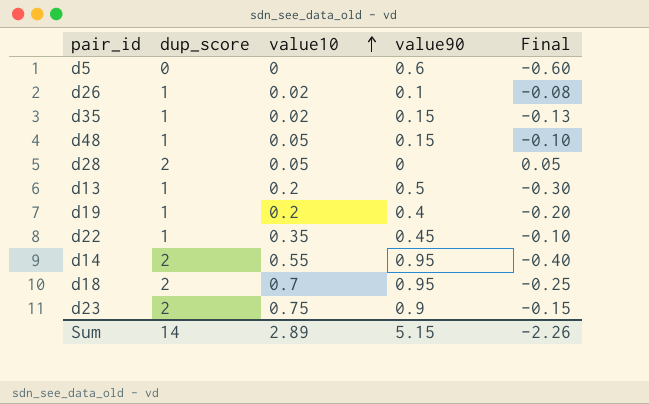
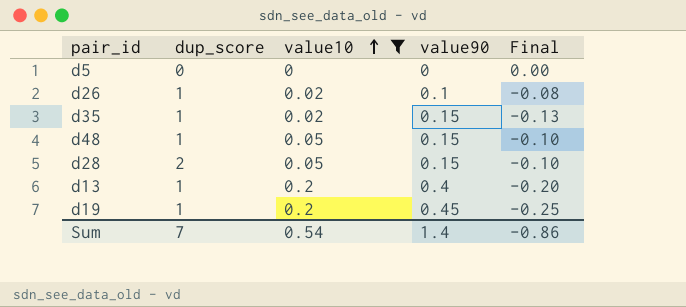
filter: none -> value10 <= 0.2
d5 | value90: 0.6 -> 0
d5 | Final: -0.60 -> 0.00
d28 | value90: 0 -> 0.15
d28 | Final: 0.05 -> -0.10
d13 | value90: 0.5 -> 0.4
d13 | Final: -0.30 -> -0.20
d19 | value90: 0.4 -> 0.45
d19 | Final: -0.20 -> -0.25
Sum | dup_score: 14 -> 7
Sum | value10: 2.89 -> 0.54
Sum | value90: 5.15 -> 1.4
Sum | Final: -2.26 -> -0.86

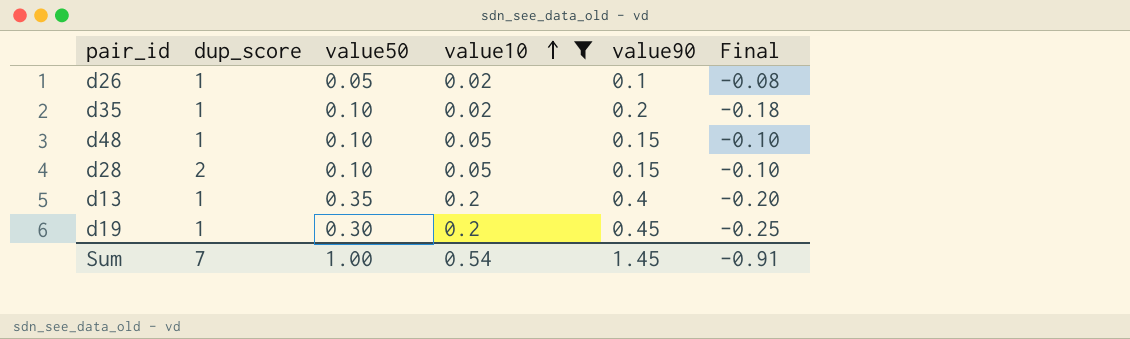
column value50 | position: none -> 3
row d5: 0 | 0 | 0 | 0.00 -> none
d35 | value90: 0.15 -> 0.2
d35 | Final: -0.13 -> -0.18
Sum | value90: 1.4 -> 1.45
Sum | Final: -0.86 -> -0.91

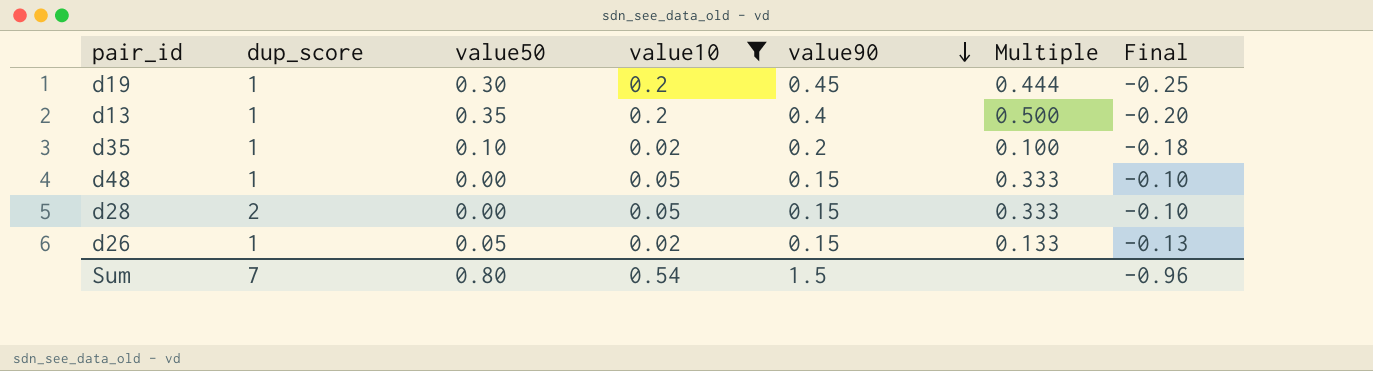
row order: value10 ascending -> value90 descending
column Multiple | formula: none -> [value10] / [value90]
d48 | value50: 0.10 -> 0.00
d28 | value50: 0.10 -> 0.00
d26 | value90: 0.1 -> 0.15
d26 | Final: -0.08 -> -0.13
Sum | value50: 1.00 -> 0.80
Sum | value90: 1.45 -> 1.5
Sum | Final: -0.91 -> -0.96

